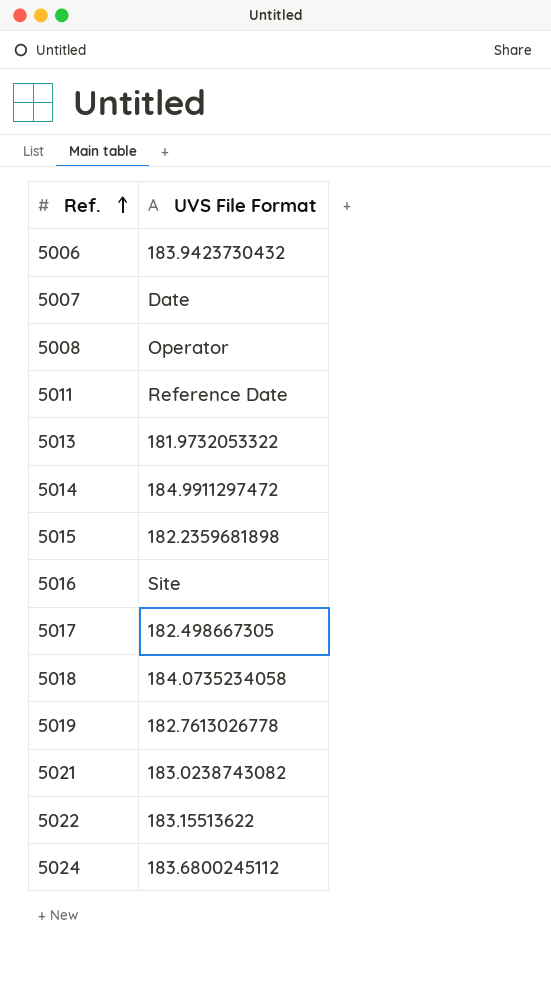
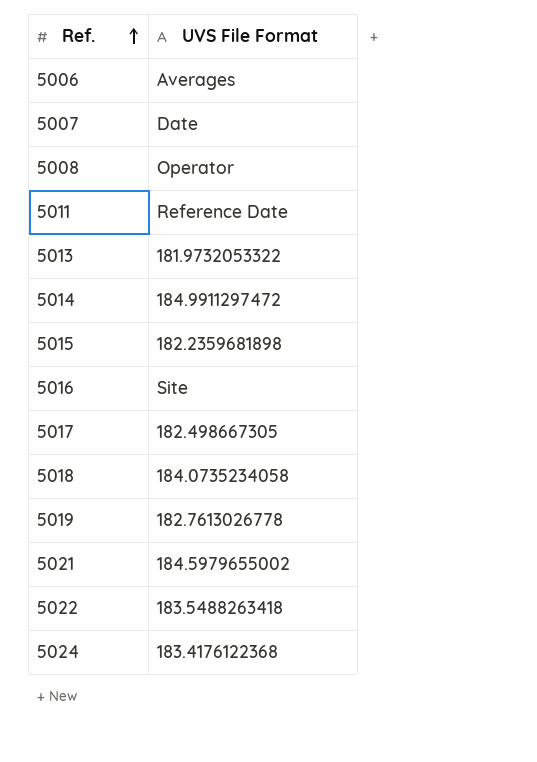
5006 | UVS File Format: 183.9423730432 -> Averages
5021 | UVS File Format: 183.0238743082 -> 184.5979655002
5022 | UVS File Format: 183.15513622 -> 183.5488263418
5024 | UVS File Format: 183.6800245112 -> 183.4176122368

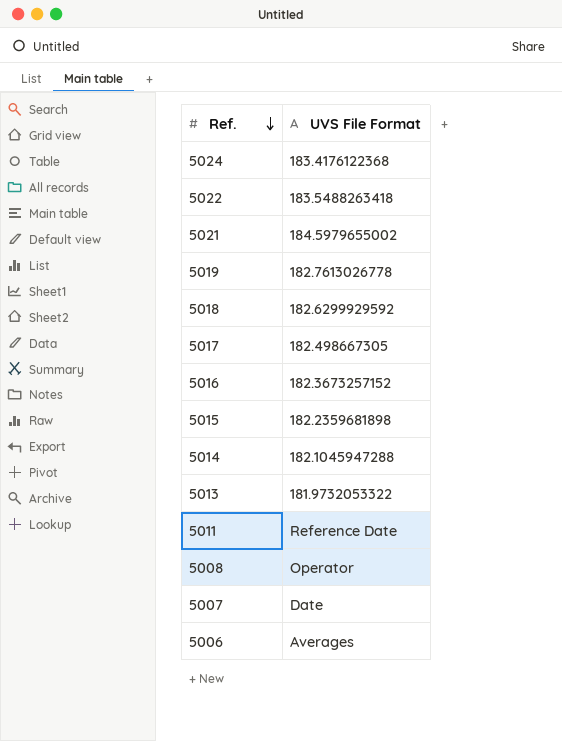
row order: Ref. ascending -> Ref. descending
5018 | UVS File Format: 184.0735234058 -> 182.6299929592
5016 | UVS File Format: Site -> 182.3673257152
5014 | UVS File Format: 184.9911297472 -> 182.1045947288

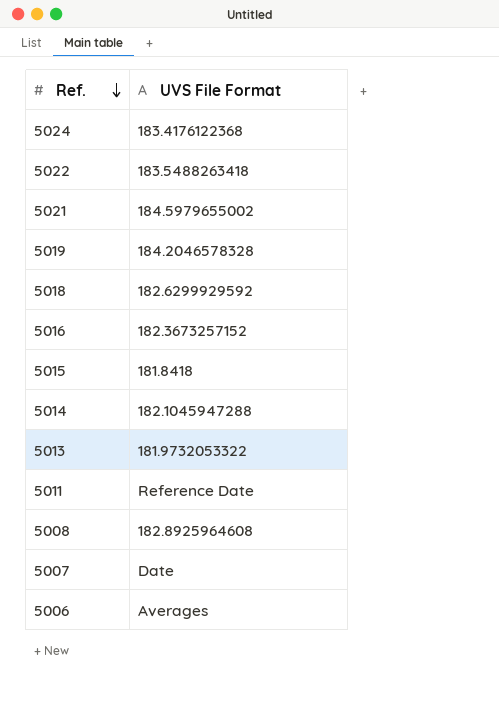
row 5017: 182.498667305 -> none
5019 | UVS File Format: 182.7613026778 -> 184.2046578328
5015 | UVS File Format: 182.2359681898 -> 181.8418
5008 | UVS File Format: Operator -> 182.8925964608

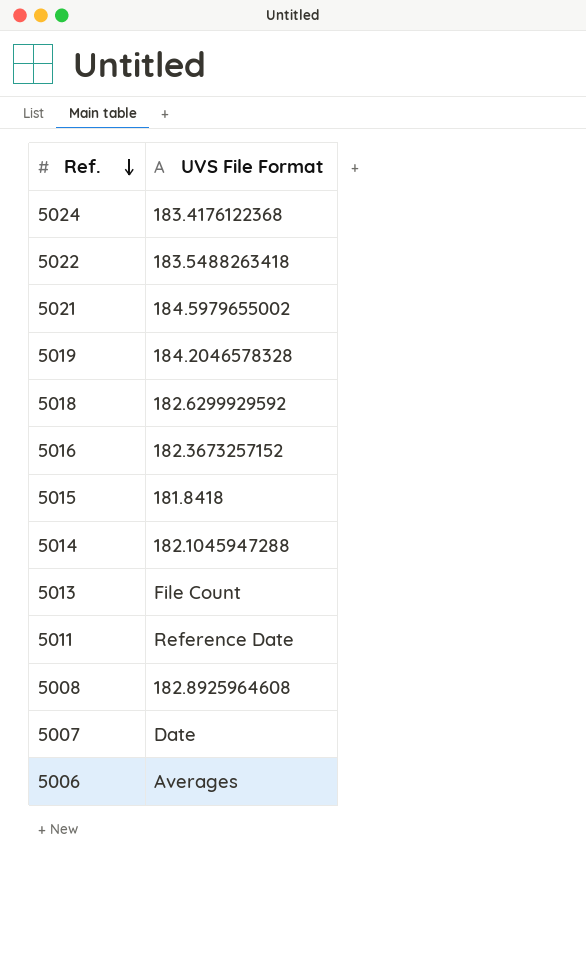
5013 | UVS File Format: 181.9732053322 -> File Count

